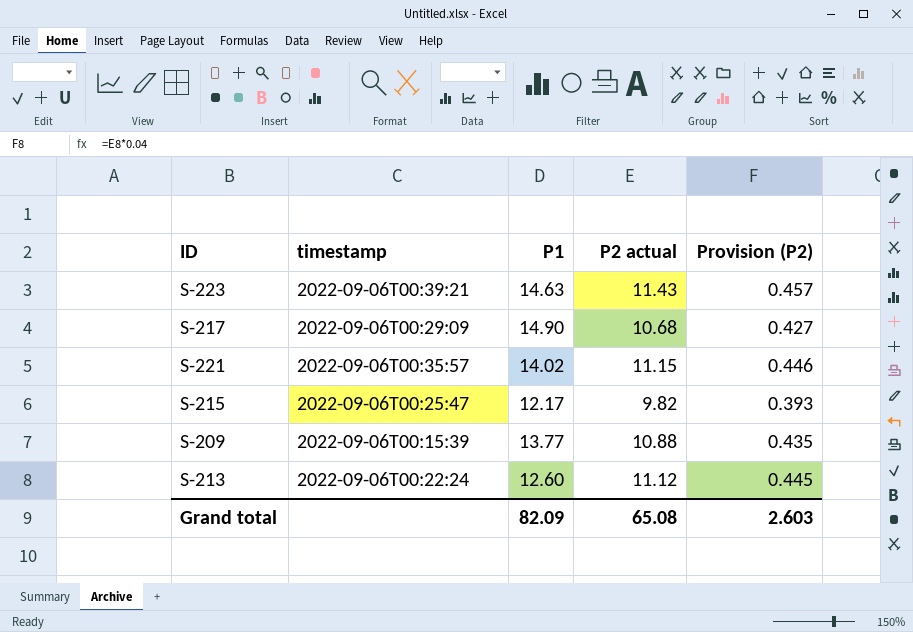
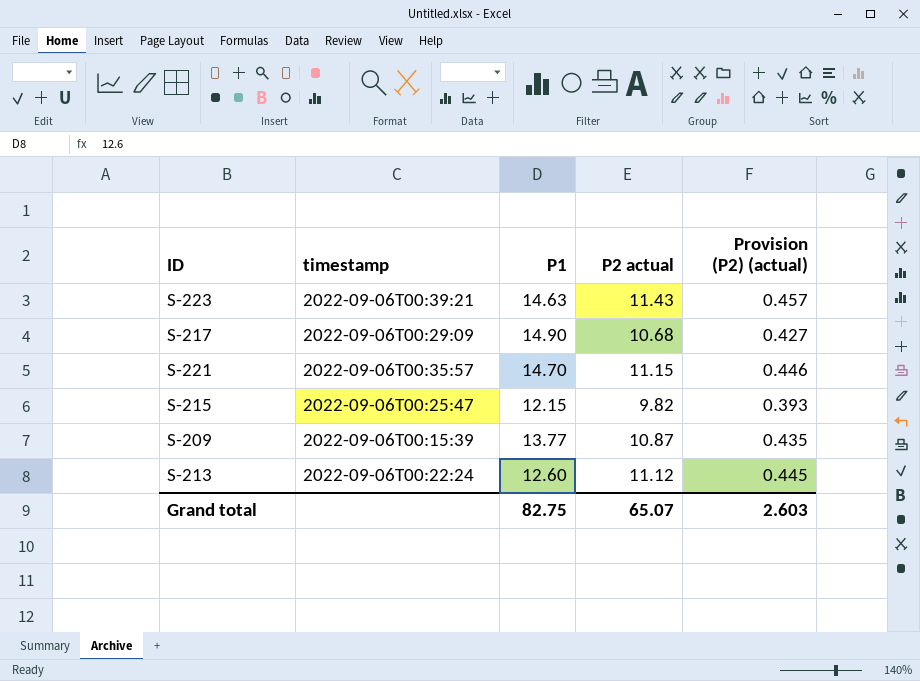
column name: Provision (P2) -> Provision (P2) (actual)
S-221 | P1: 14.02 -> 14.70
S-215 | P1: 12.17 -> 12.15
S-209 | P2 actual: 10.88 -> 10.87
Grand total | P1: 82.09 -> 82.75
Grand total | P2 actual: 65.08 -> 65.07

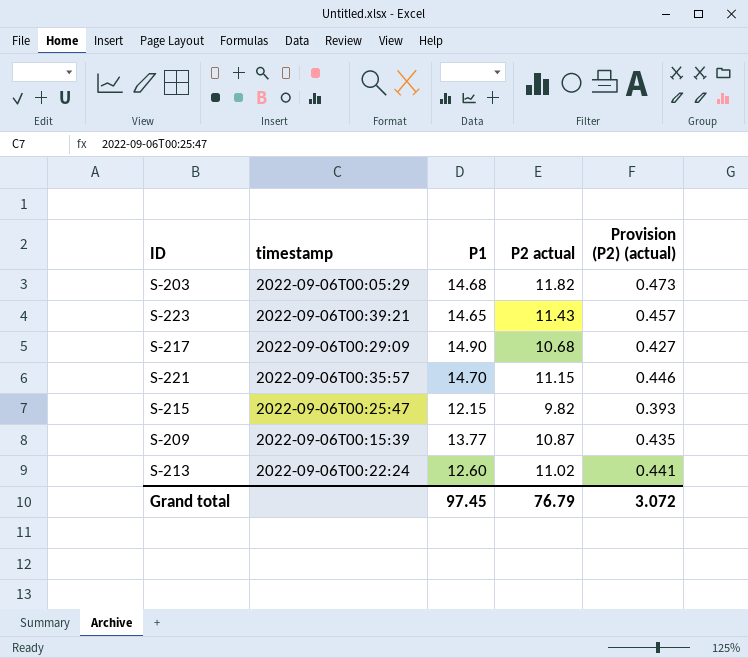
row S-203: none -> 2022-09-06T00:05:29 | 14.68 | 11.82 | 0.473
S-223 | P1: 14.63 -> 14.65
S-213 | P2 actual: 11.12 -> 11.02
S-213 | Provision (P2) (actual): 0.445 -> 0.441
Grand total | P1: 82.75 -> 97.45
Grand total | P2 actual: 65.07 -> 76.79
Grand total | Provision (P2) (actual): 2.603 -> 3.072

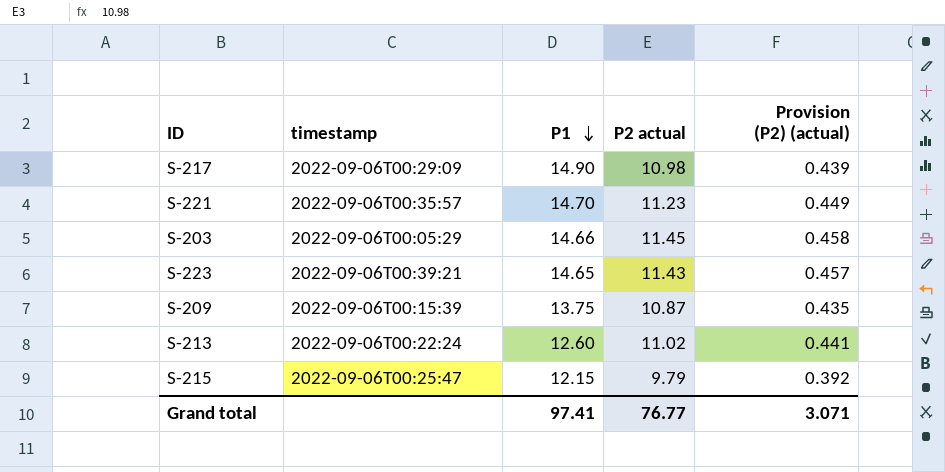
row order: none -> P1 descending
S-217 | P2 actual: 10.68 -> 10.98
S-217 | Provision (P2) (actual): 0.427 -> 0.439
S-221 | P2 actual: 11.15 -> 11.23
S-221 | Provision (P2) (actual): 0.446 -> 0.449
S-203 | P1: 14.68 -> 14.66
S-203 | P2 actual: 11.82 -> 11.45
S-203 | Provision (P2) (actual): 0.473 -> 0.458
S-209 | P1: 13.77 -> 13.75
S-215 | P2 actual: 9.82 -> 9.79
S-215 | Provision (P2) (actual): 0.393 -> 0.392
Grand total | P1: 97.45 -> 97.41
Grand total | P2 actual: 76.79 -> 76.77
Grand total | Provision (P2) (actual): 3.072 -> 3.071

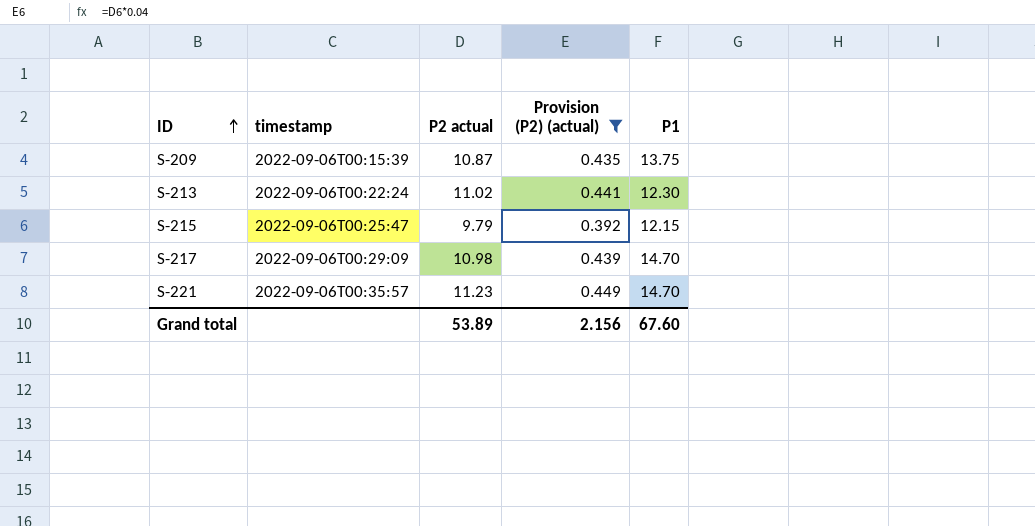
filter: none -> Provision (P2) (actual) <= 0.449
row order: P1 descending -> ID ascending
column P1 | position: 3 -> 5
S-213 | P1: 12.60 -> 12.30
S-217 | P1: 14.90 -> 14.70
Grand total | P2 actual: 76.77 -> 53.89
Grand total | Provision (P2) (actual): 3.071 -> 2.156
Grand total | P1: 97.41 -> 67.60

